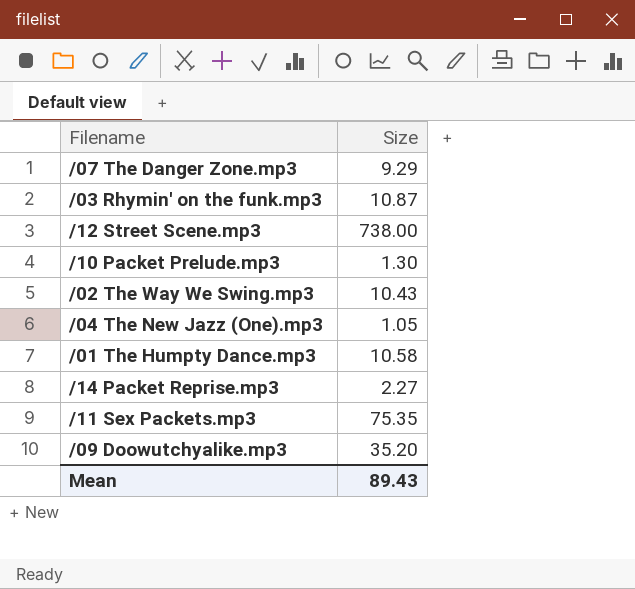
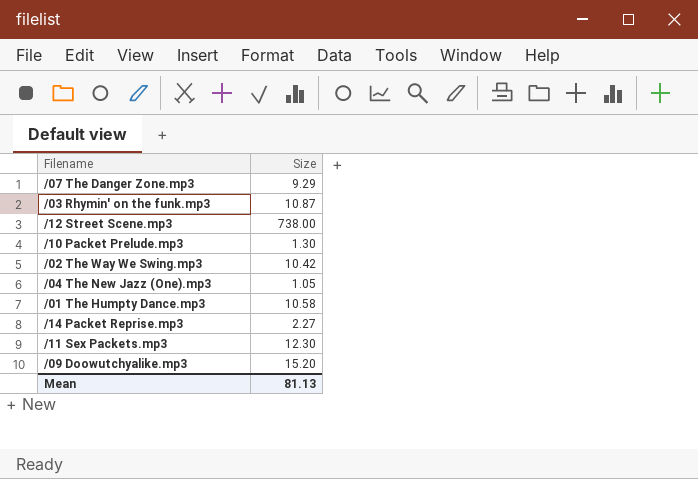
/02 The Way We Swing.mp3 | Size: 10.43 -> 10.42
/11 Sex Packets.mp3 | Size: 75.35 -> 12.30
/09 Doowutchyalike.mp3 | Size: 35.20 -> 15.20
Mean | Size: 89.43 -> 81.13

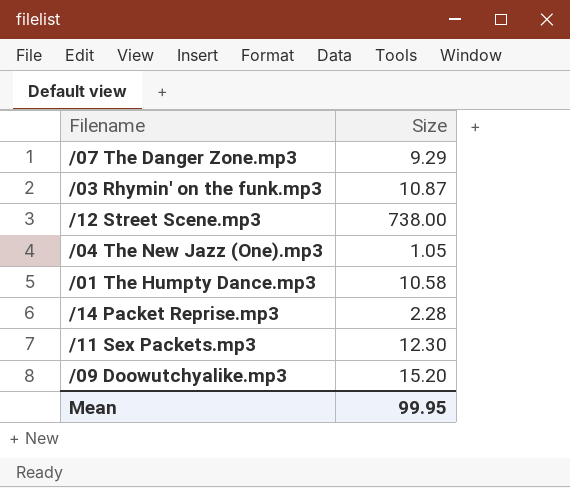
row /10 Packet Prelude.mp3: 1.30 -> none
row /02 The Way We Swing.mp3: 10.42 -> none
/14 Packet Reprise.mp3 | Size: 2.27 -> 2.28
Mean | Size: 81.13 -> 99.95

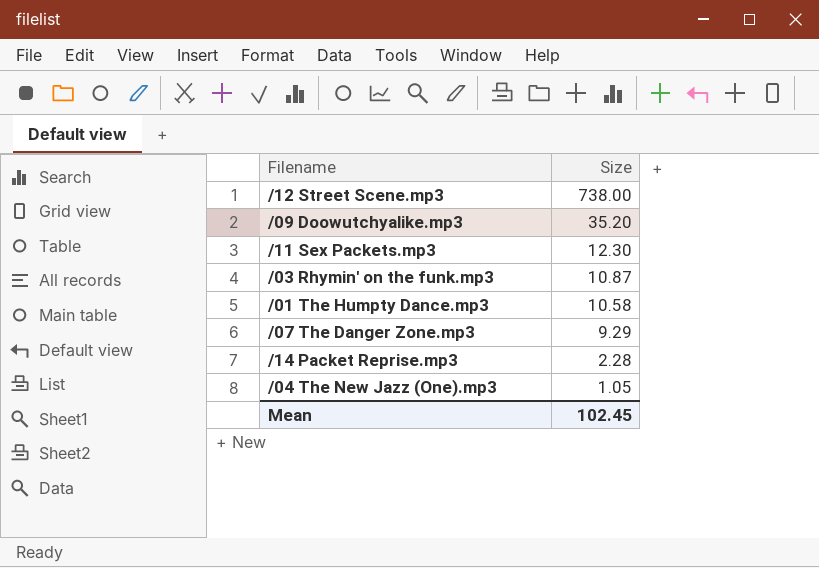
row order: none -> Size descending
/09 Doowutchyalike.mp3 | Size: 15.20 -> 35.20
Mean | Size: 99.95 -> 102.45

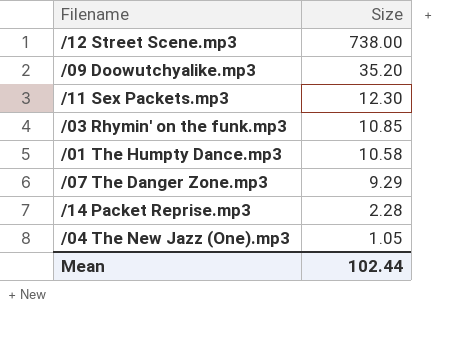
/03 Rhymin' on the funk.mp3 | Size: 10.87 -> 10.85
Mean | Size: 102.45 -> 102.44

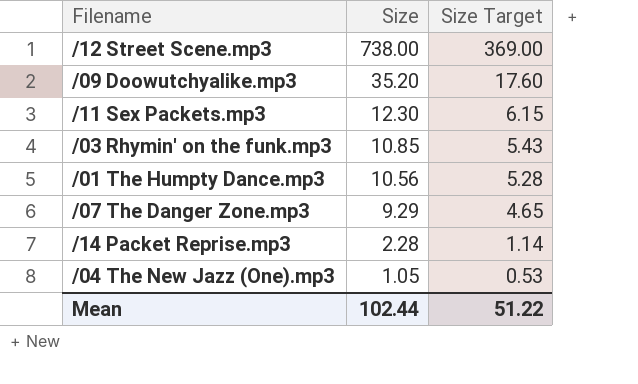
column Size Target | formula: none -> [Size] * 0.5
/01 The Humpty Dance.mp3 | Size: 10.58 -> 10.56

